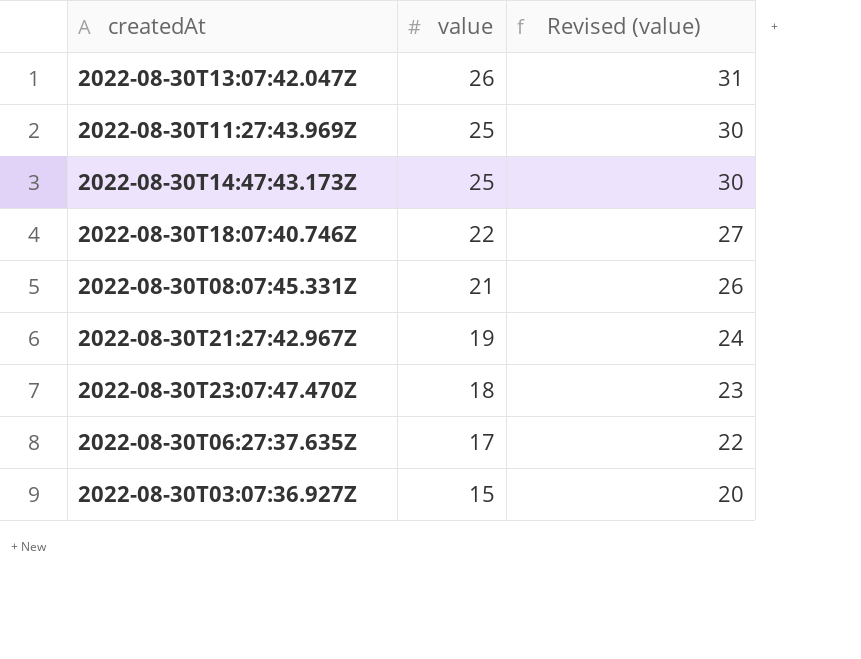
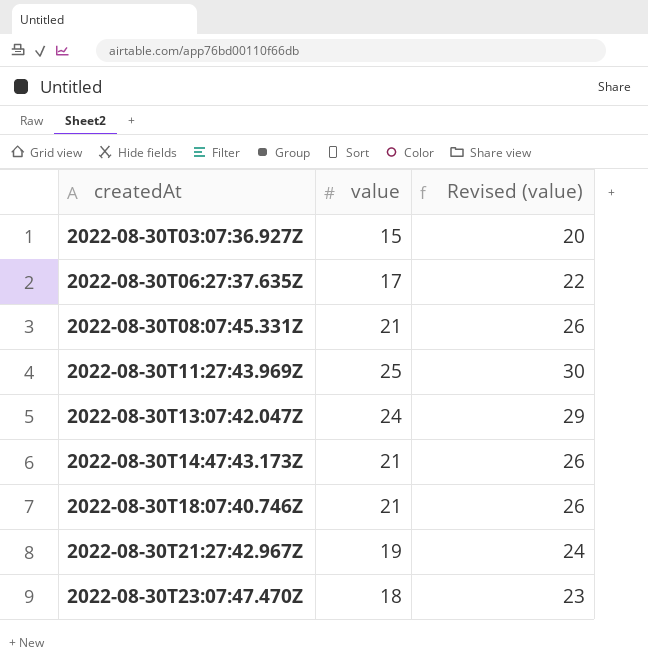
row order: value descending -> createdAt ascending
2022-08-30T13:07:42.047Z | value: 26 -> 24
2022-08-30T13:07:42.047Z | Revised (value): 31 -> 29
2022-08-30T14:47:43.173Z | value: 25 -> 21
2022-08-30T14:47:43.173Z | Revised (value): 30 -> 26
2022-08-30T18:07:40.746Z | value: 22 -> 21
2022-08-30T18:07:40.746Z | Revised (value): 27 -> 26

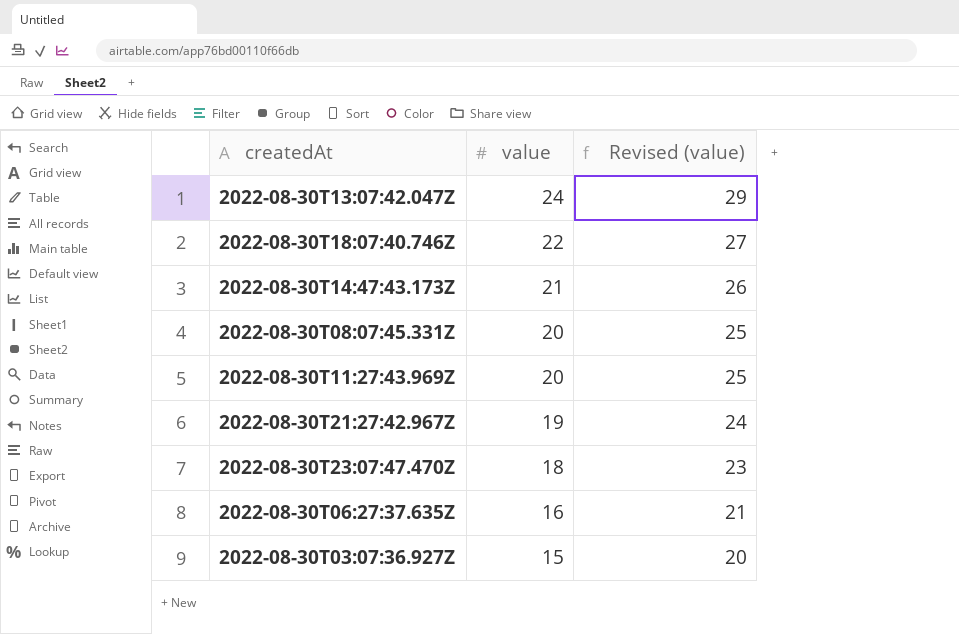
row order: createdAt ascending -> value descending
2022-08-30T18:07:40.746Z | value: 21 -> 22
2022-08-30T18:07:40.746Z | Revised (value): 26 -> 27
2022-08-30T08:07:45.331Z | value: 21 -> 20
2022-08-30T08:07:45.331Z | Revised (value): 26 -> 25
2022-08-30T11:27:43.969Z | value: 25 -> 20
2022-08-30T11:27:43.969Z | Revised (value): 30 -> 25
2022-08-30T06:27:37.635Z | value: 17 -> 16
2022-08-30T06:27:37.635Z | Revised (value): 22 -> 21

